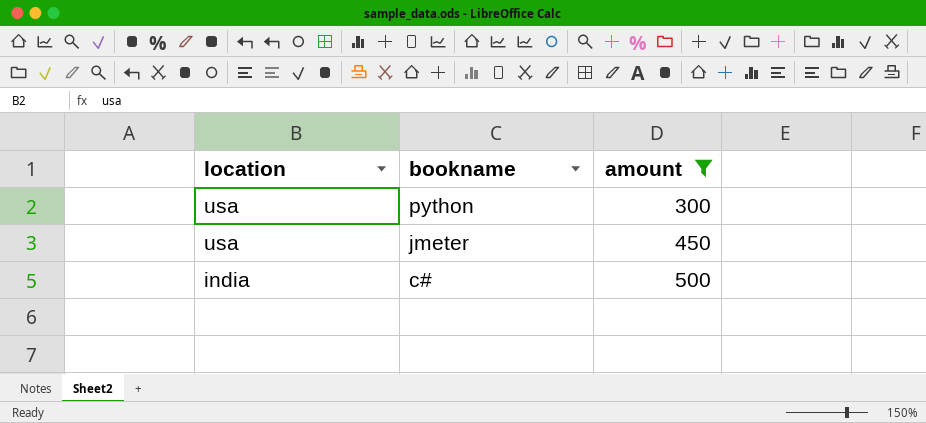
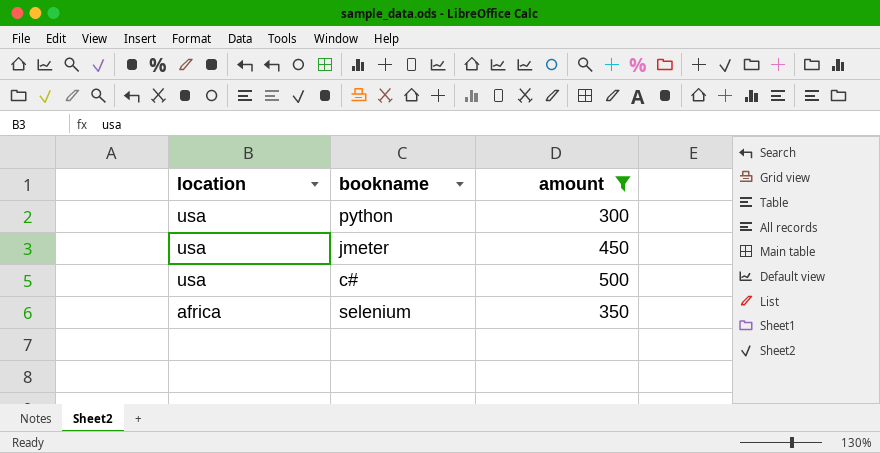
c# | location: india -> usa
row selenium: none -> africa | 350

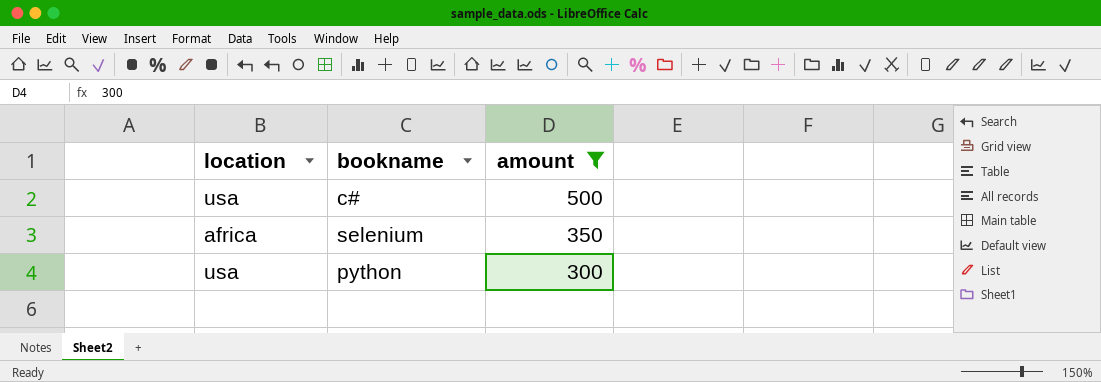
row order: location descending -> amount descending
row jmeter: usa | 450 -> none

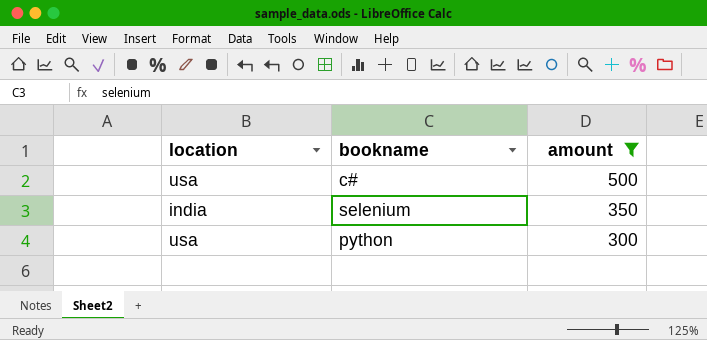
selenium | location: africa -> india

